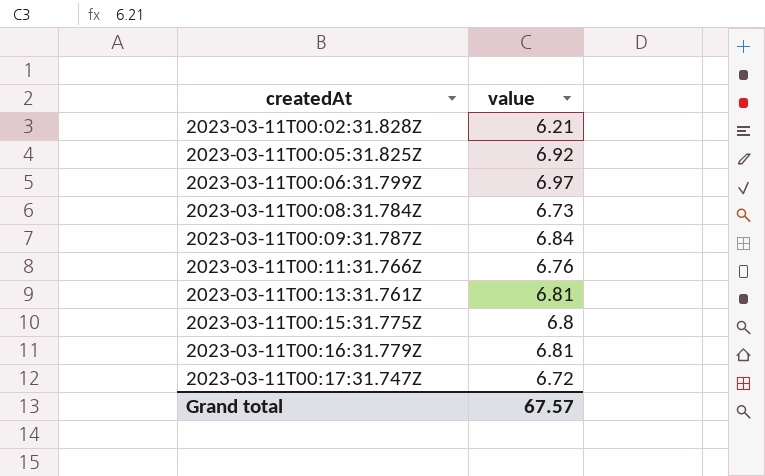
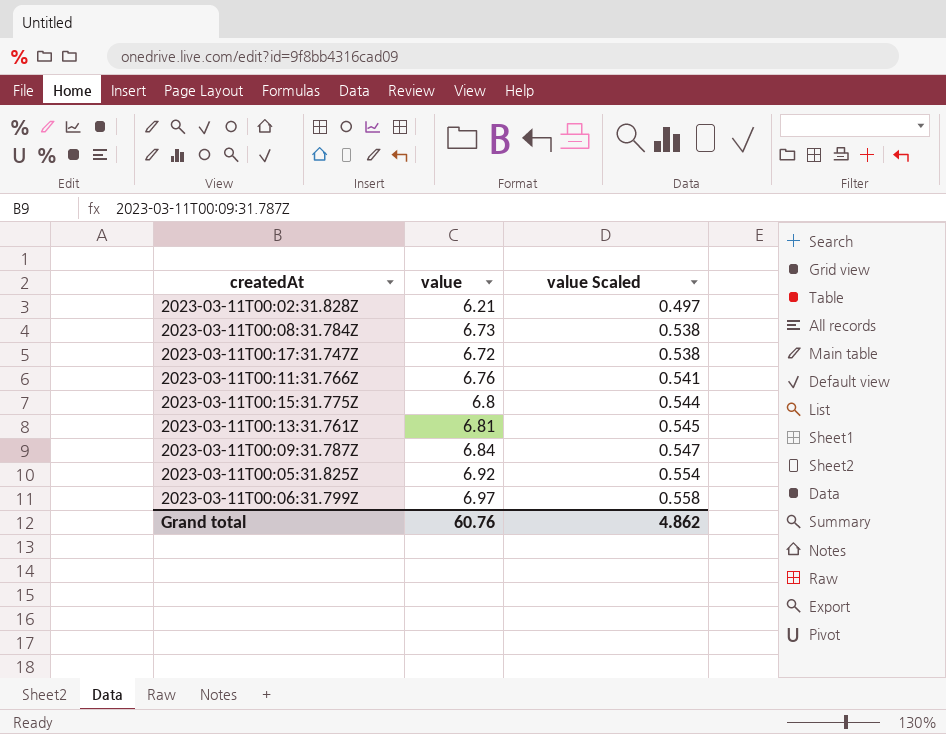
row order: createdAt ascending -> value Scaled ascending
column value Scaled | formula: none -> [value] * 0.08
row 2023-03-11T00:16:31.779Z: 6.81 -> none
Grand total | value: 67.57 -> 60.76

